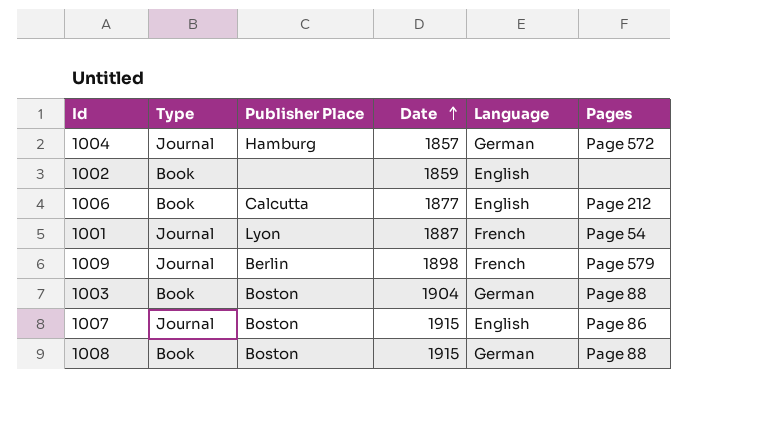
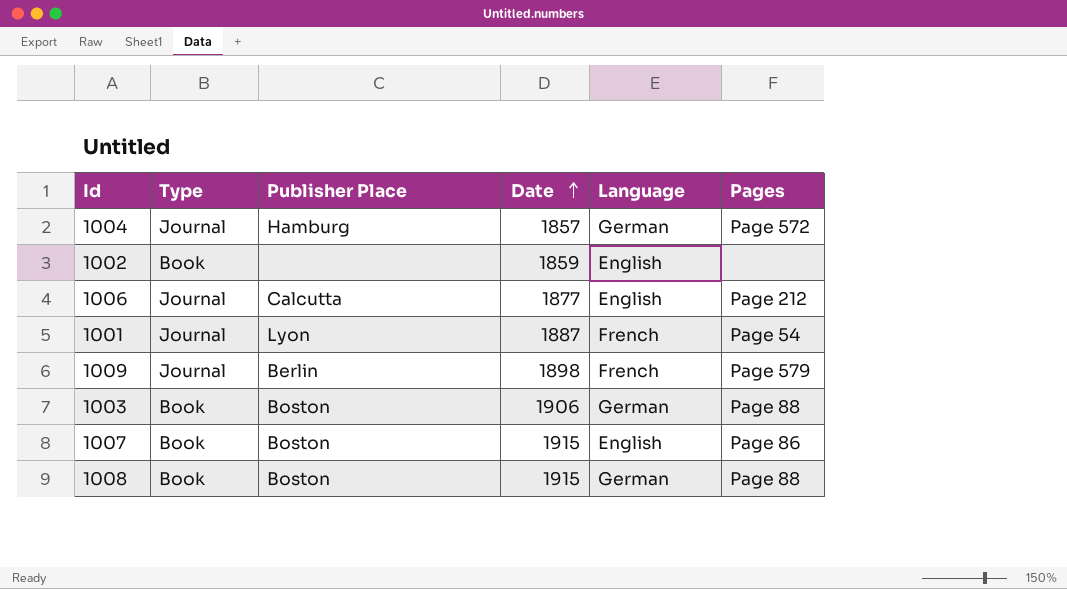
1006 | Type: Book -> Journal
1003 | Date: 1904 -> 1906
1007 | Type: Journal -> Book

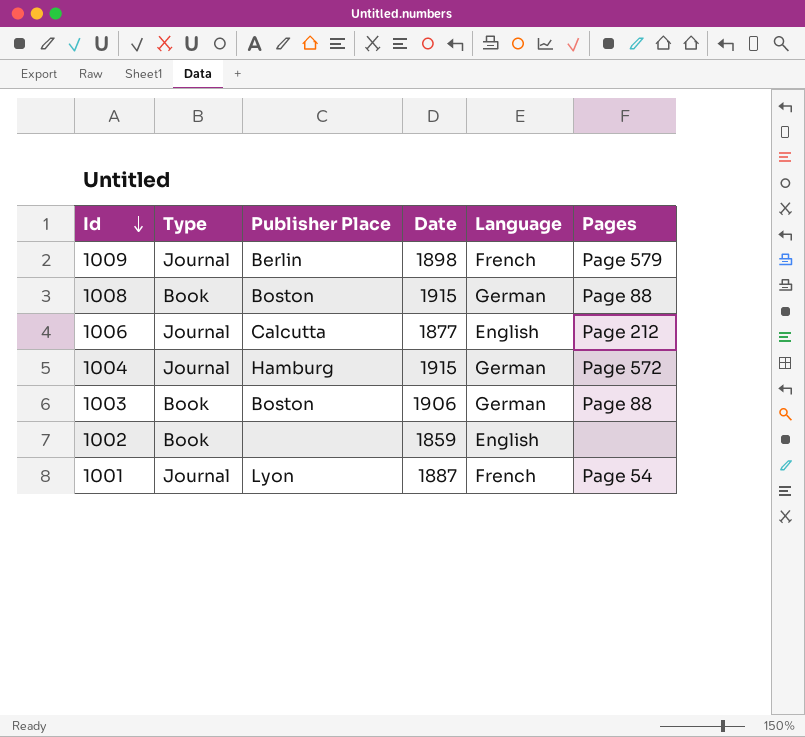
row order: Date ascending -> Id descending
row 1007: Book | Boston | 1915 | English | Page 86 -> none
1004 | Date: 1857 -> 1915

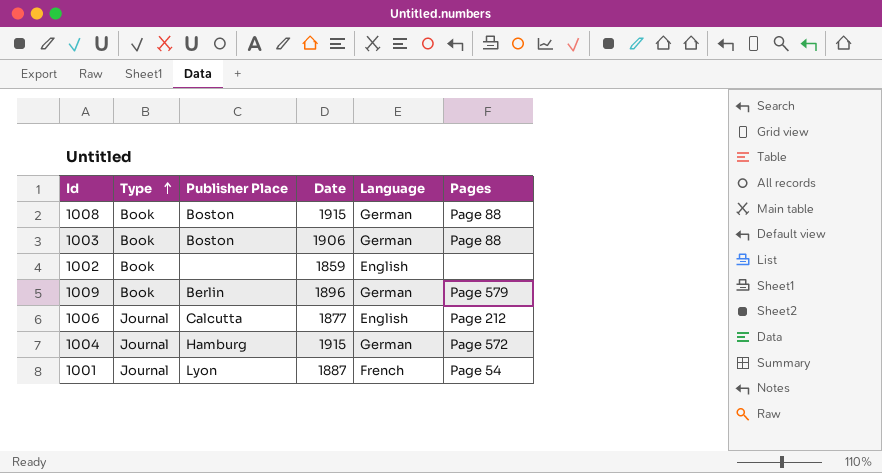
row order: Id descending -> Type ascending
1009 | Type: Journal -> Book
1009 | Date: 1898 -> 1896
1009 | Language: French -> German

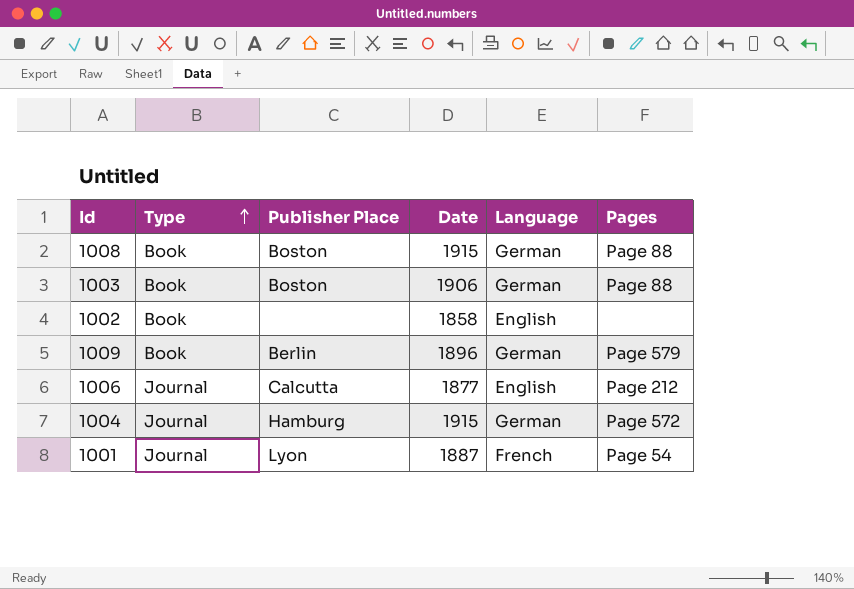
1002 | Date: 1859 -> 1858

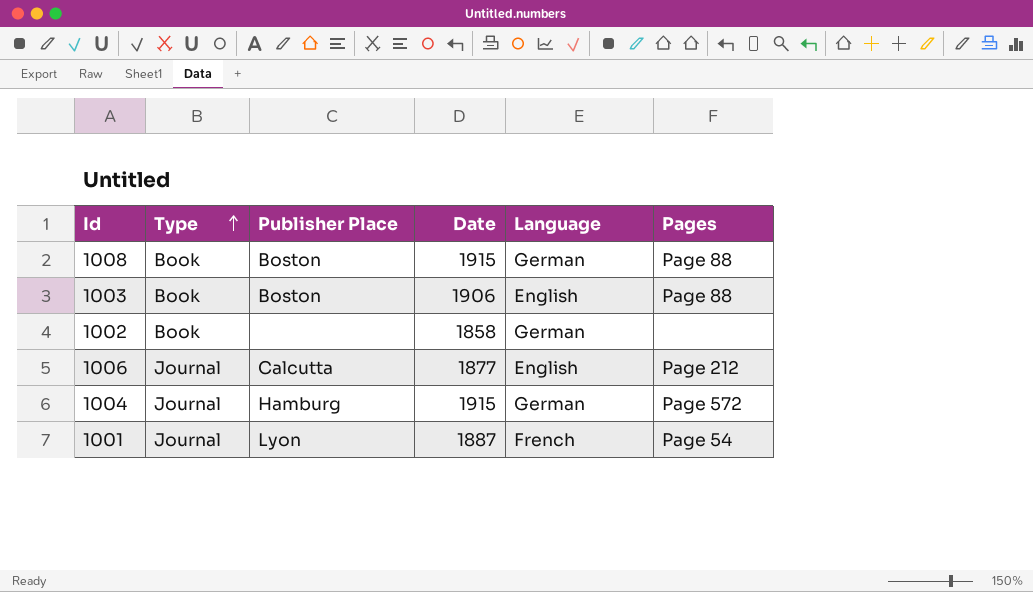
row 1009: Book | Berlin | 1896 | German | Page 579 -> none
1003 | Language: German -> English
1002 | Language: English -> German

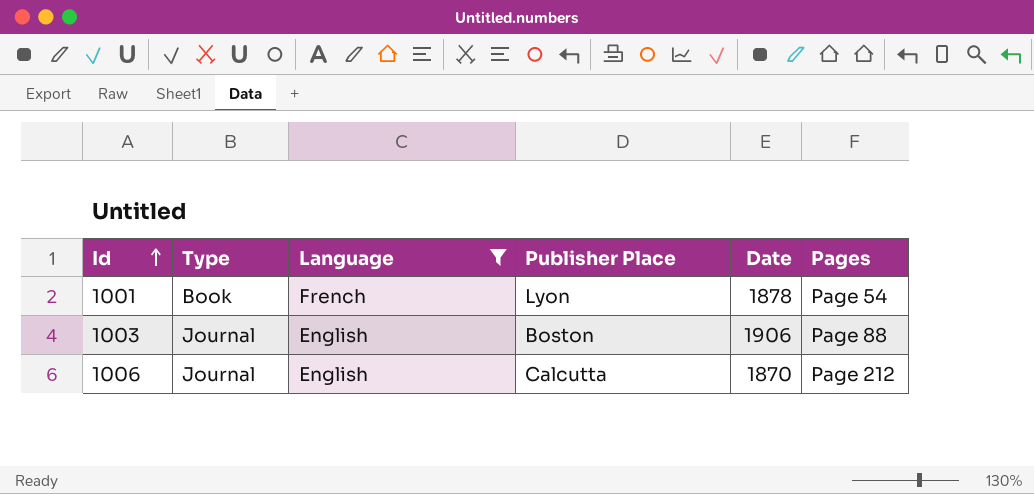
filter: none -> Language != German
row order: Type ascending -> Id ascending
column Language | position: 5 -> 3
1001 | Type: Journal -> Book
1001 | Date: 1887 -> 1878
1003 | Type: Book -> Journal
1006 | Date: 1877 -> 1870

